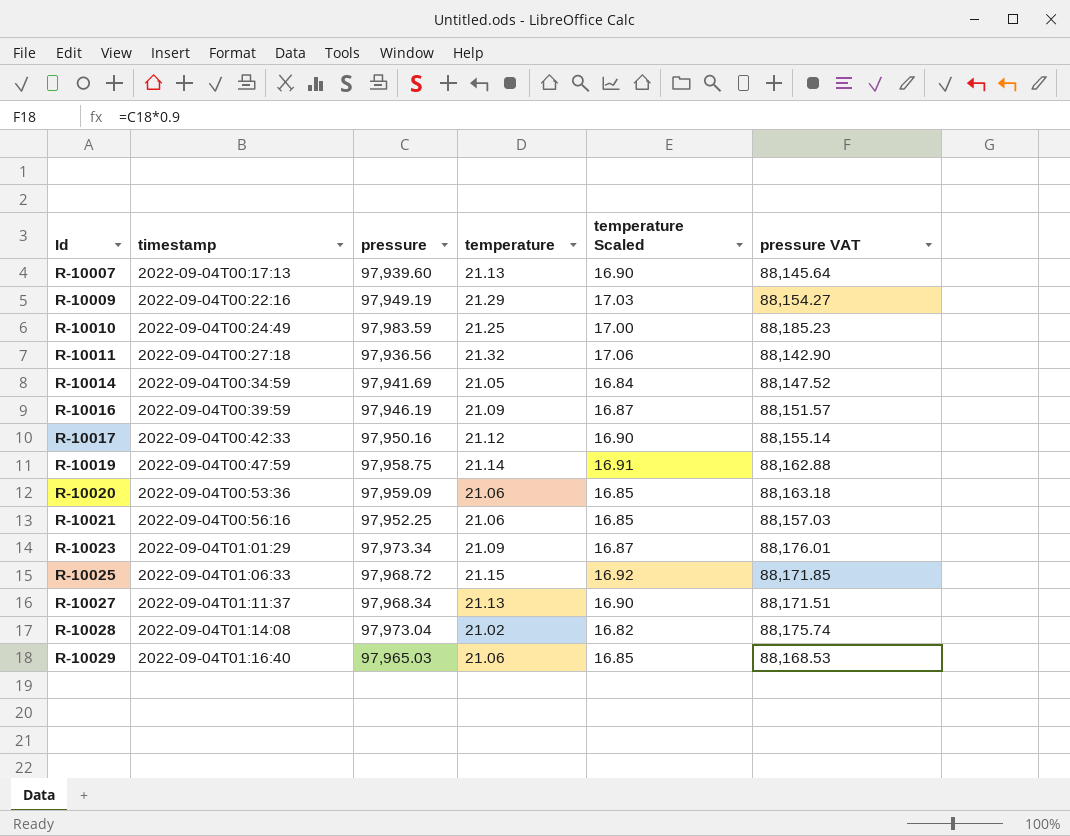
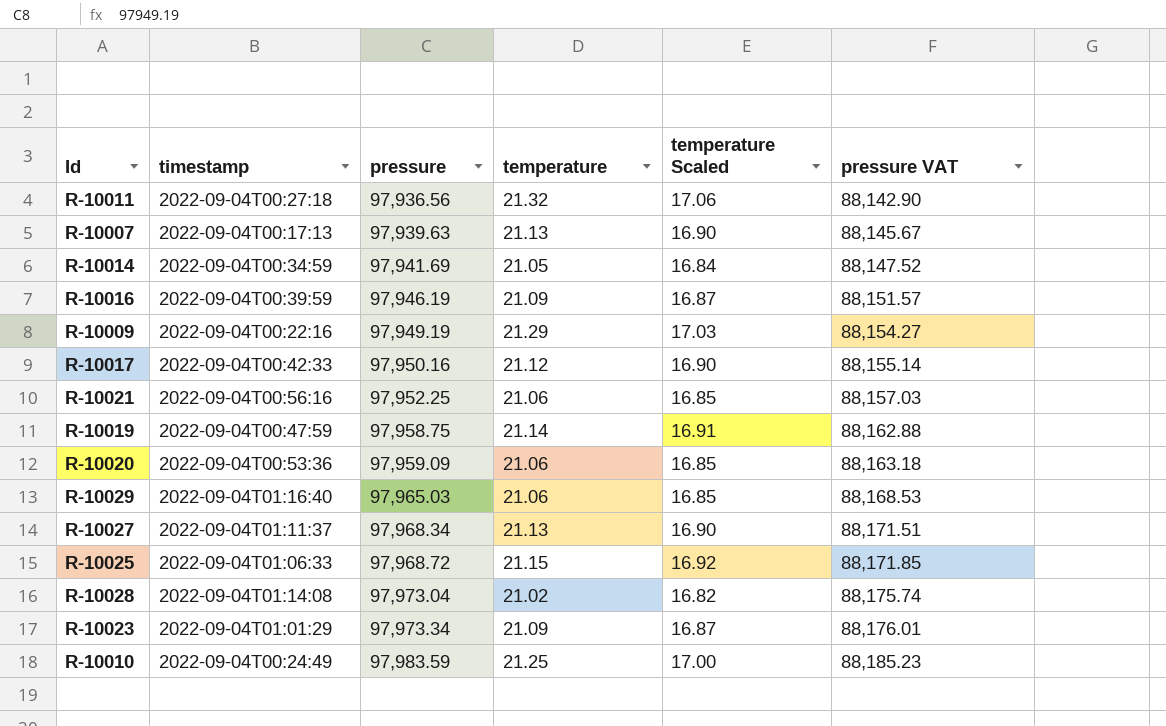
row order: Id ascending -> pressure ascending
R-10007 | pressure: 97,939.60 -> 97,939.63
R-10007 | pressure VAT: 88,145.64 -> 88,145.67

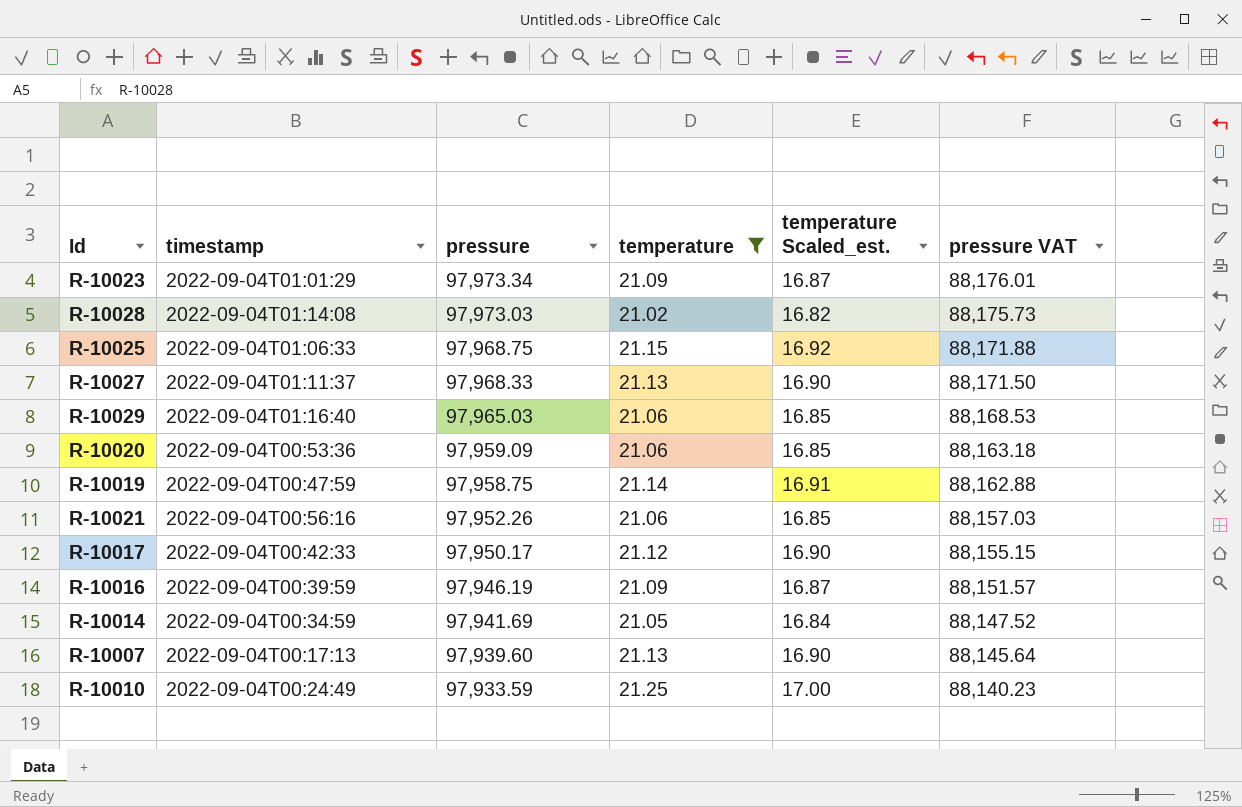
filter: none -> temperature <= 21.25
row order: pressure ascending -> pressure descending
column name: temperature Scaled -> temperature Scaled_est.
R-10028 | pressure: 97,973.04 -> 97,973.03
R-10028 | pressure VAT: 88,175.74 -> 88,175.73
R-10025 | pressure: 97,968.72 -> 97,968.75
R-10025 | pressure VAT: 88,171.85 -> 88,171.88
R-10027 | pressure: 97,968.34 -> 97,968.33
R-10027 | pressure VAT: 88,171.51 -> 88,171.50
R-10021 | pressure: 97,952.25 -> 97,952.26
R-10017 | pressure: 97,950.16 -> 97,950.17
R-10017 | pressure VAT: 88,155.14 -> 88,155.15
R-10007 | pressure: 97,939.63 -> 97,939.60
R-10007 | pressure VAT: 88,145.67 -> 88,145.64
R-10010 | pressure: 97,983.59 -> 97,933.59
R-10010 | pressure VAT: 88,185.23 -> 88,140.23

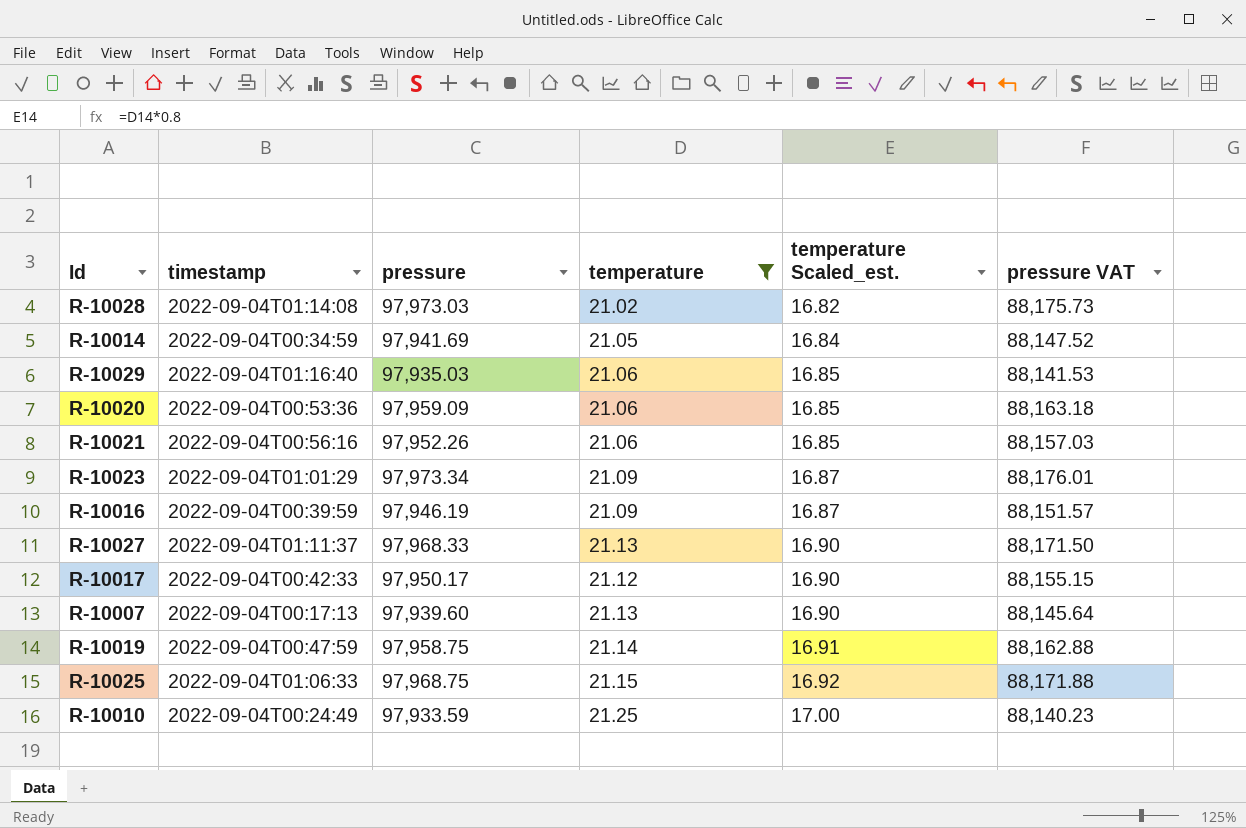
row order: pressure descending -> temperature Scaled_est. ascending
R-10029 | pressure: 97,965.03 -> 97,935.03
R-10029 | pressure VAT: 88,168.53 -> 88,141.53

